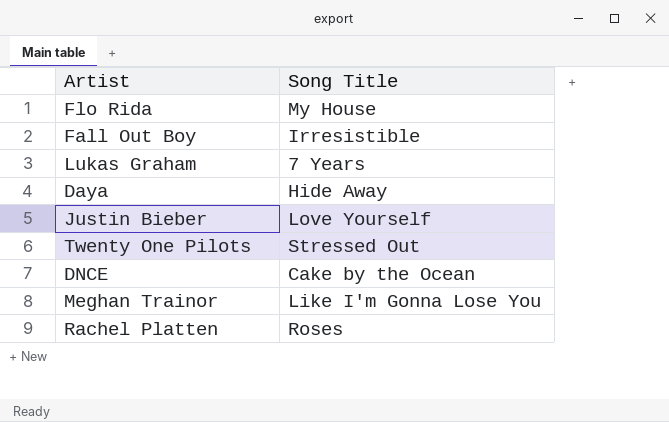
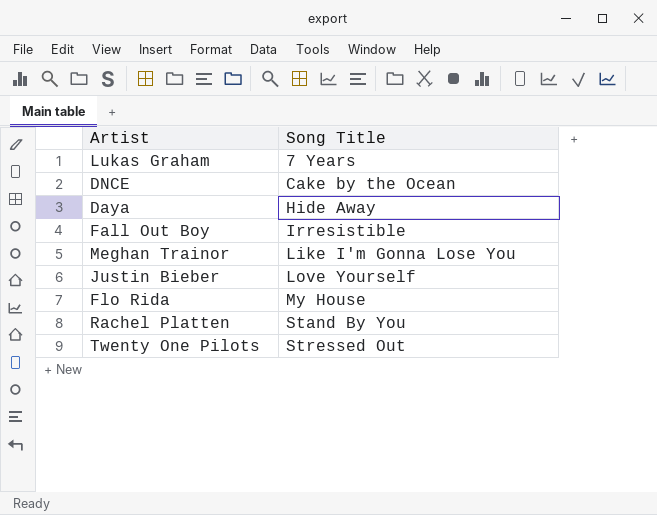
row order: none -> Song Title ascending
Rachel Platten | Song Title: Roses -> Stand By You

